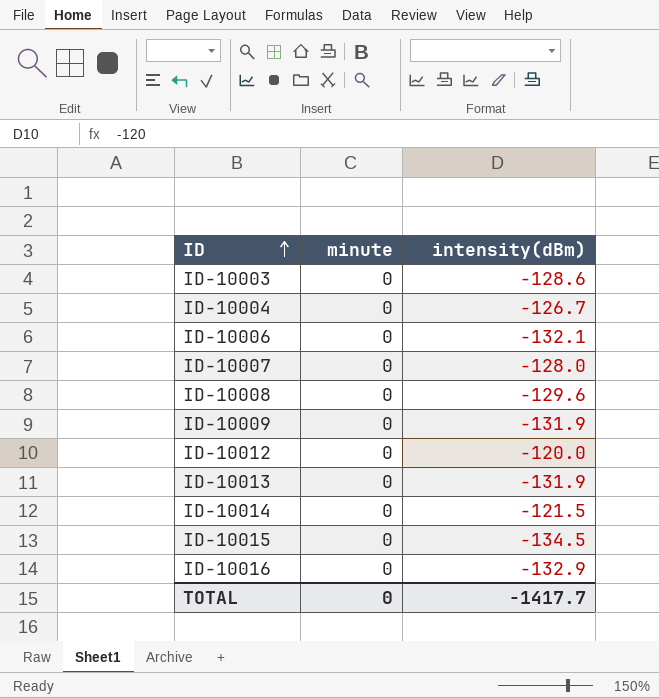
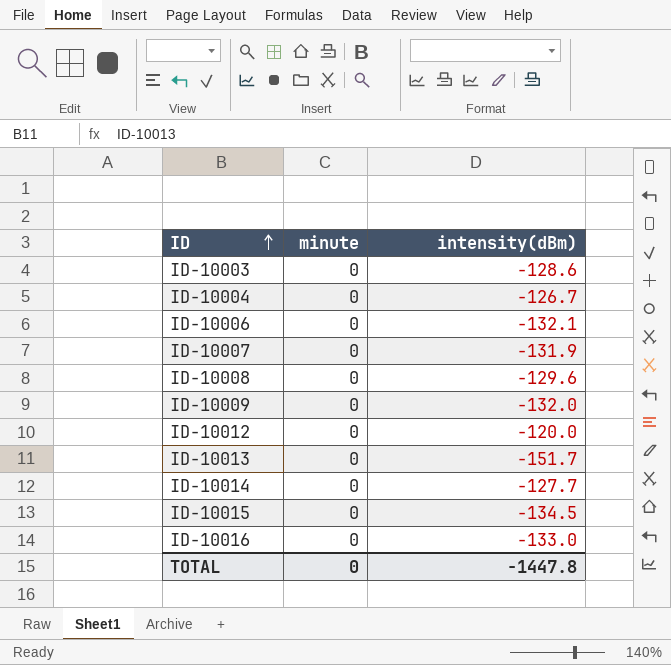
ID-10007 | intensity(dBm): -128.0 -> -131.9
ID-10009 | intensity(dBm): -131.9 -> -132.0
ID-10013 | intensity(dBm): -131.9 -> -151.7
ID-10014 | intensity(dBm): -121.5 -> -127.7
ID-10016 | intensity(dBm): -132.9 -> -133.0
TOTAL | intensity(dBm): -1417.7 -> -1447.8

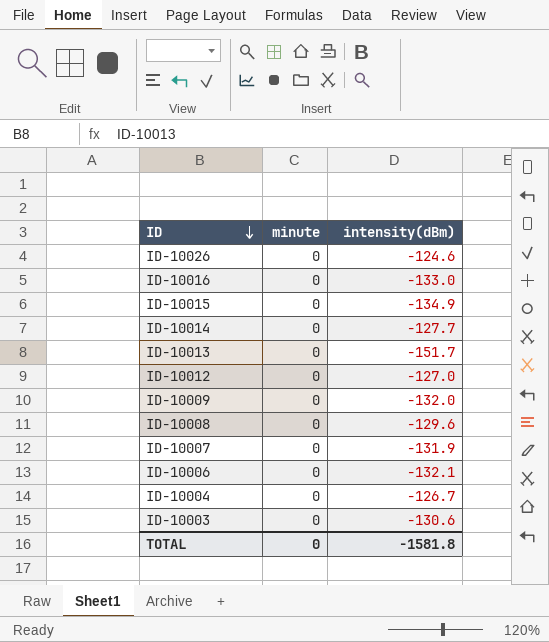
row order: ID ascending -> ID descending
row ID-10026: none -> 0 | -124.6
ID-10015 | intensity(dBm): -134.5 -> -134.9
ID-10012 | intensity(dBm): -120.0 -> -127.0
ID-10003 | intensity(dBm): -128.6 -> -130.6
TOTAL | intensity(dBm): -1447.8 -> -1581.8

